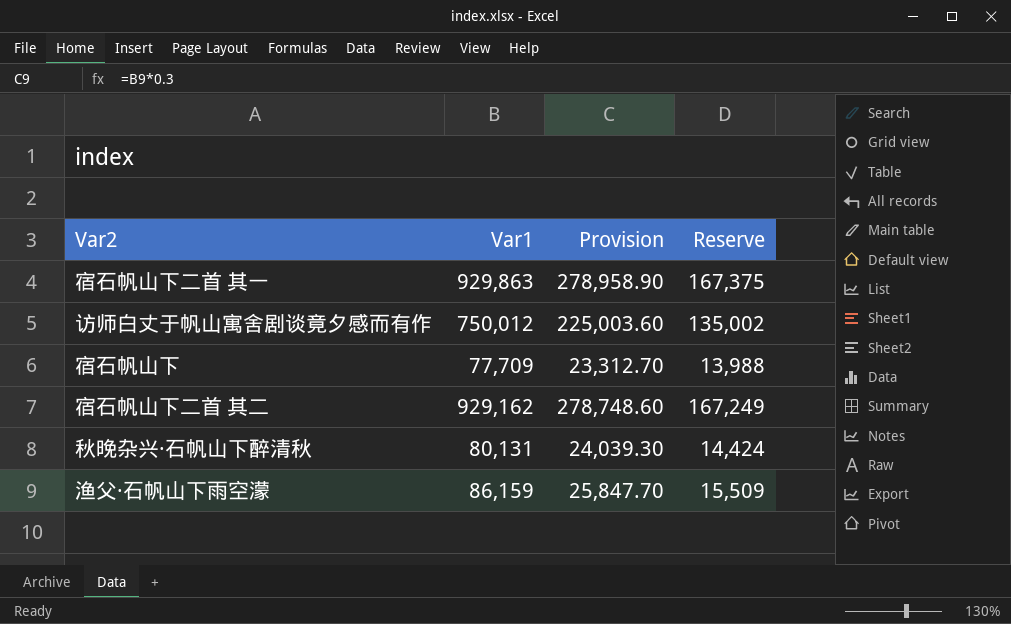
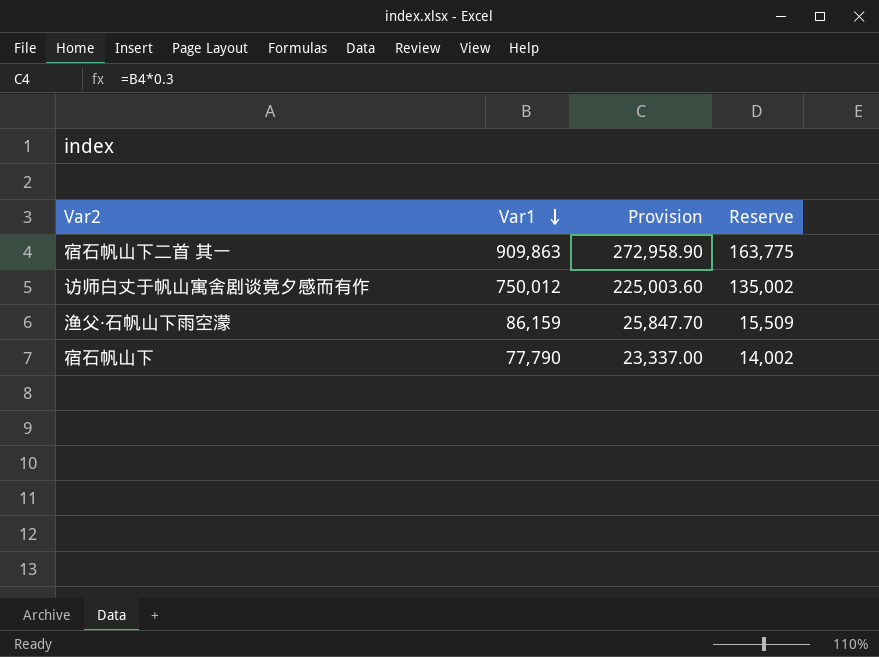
row order: none -> Var1 descending
row 宿石帆山下二首 其二: 929,162 | 278,748.60 | 167,249 -> none
row 秋晚杂兴·石帆山下醉清秋: 80,131 | 24,039.30 | 14,424 -> none
宿石帆山下二首 其一 | Var1: 929,863 -> 909,863
宿石帆山下二首 其一 | Provision: 278,958.90 -> 272,958.90
宿石帆山下二首 其一 | Reserve: 167,375 -> 163,775
宿石帆山下 | Var1: 77,709 -> 77,790
宿石帆山下 | Provision: 23,312.70 -> 23,337.00
宿石帆山下 | Reserve: 13,988 -> 14,002

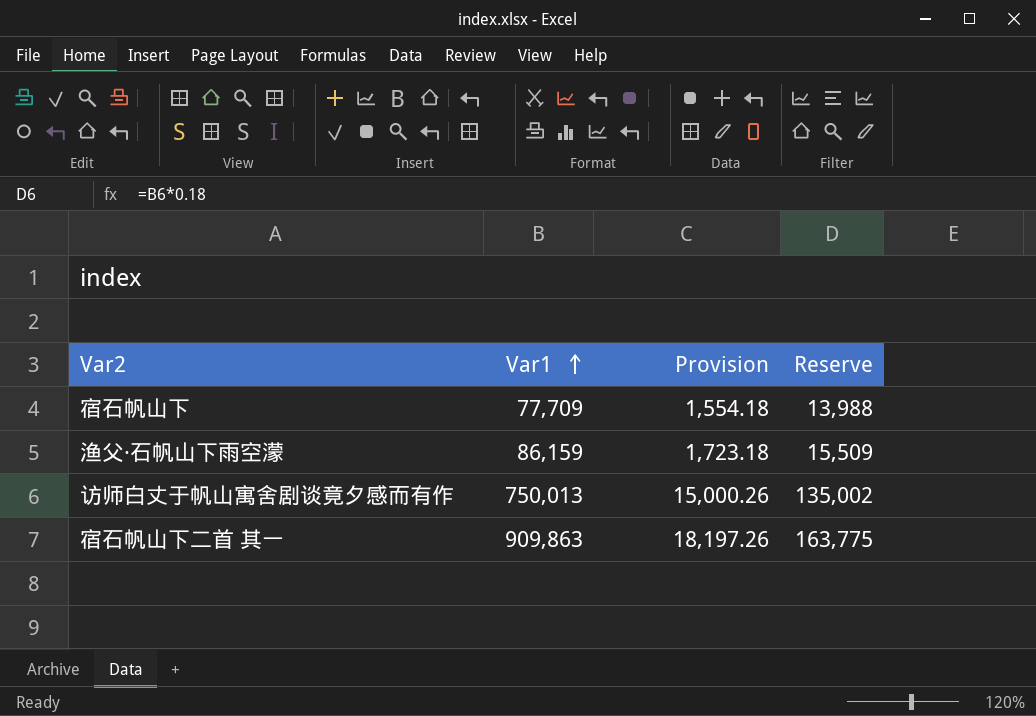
row order: Var1 descending -> Var1 ascending
column Provision | formula: [Var1] * 0.3 -> [Var1] * 0.02
宿石帆山下 | Var1: 77,790 -> 77,709
宿石帆山下 | Reserve: 14,002 -> 13,988
访师白丈于帆山寓舍剧谈竟夕感而有作 | Var1: 750,012 -> 750,013

